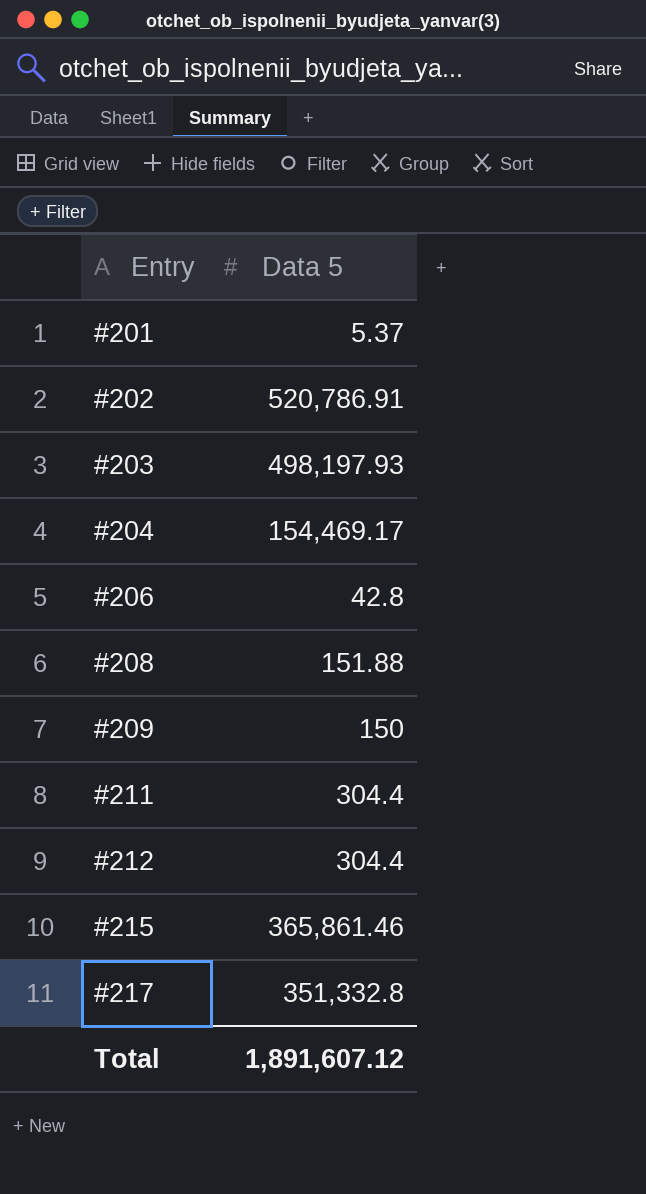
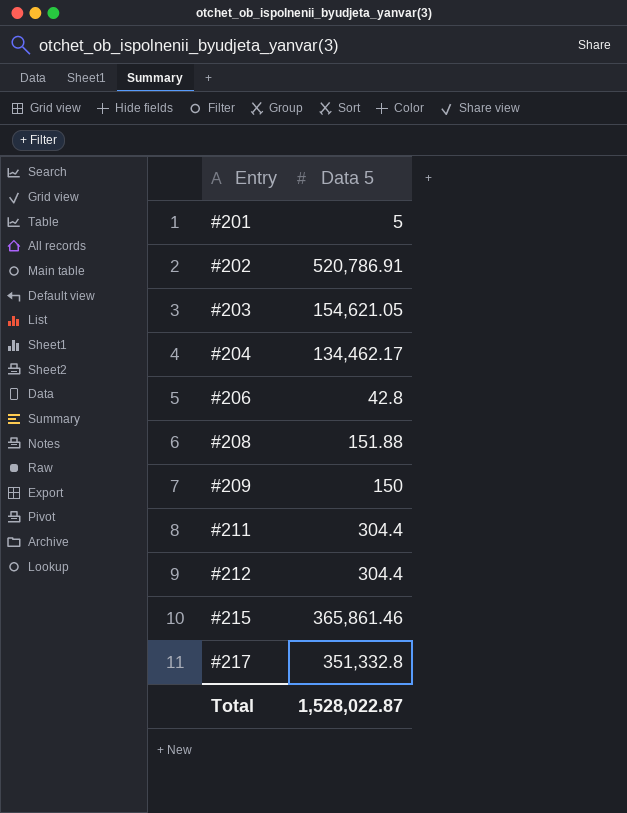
#201 | Data 5: 5.37 -> 5
#203 | Data 5: 498,197.93 -> 154,621.05
#204 | Data 5: 154,469.17 -> 134,462.17
Total | Data 5: 1,891,607.12 -> 1,528,022.87

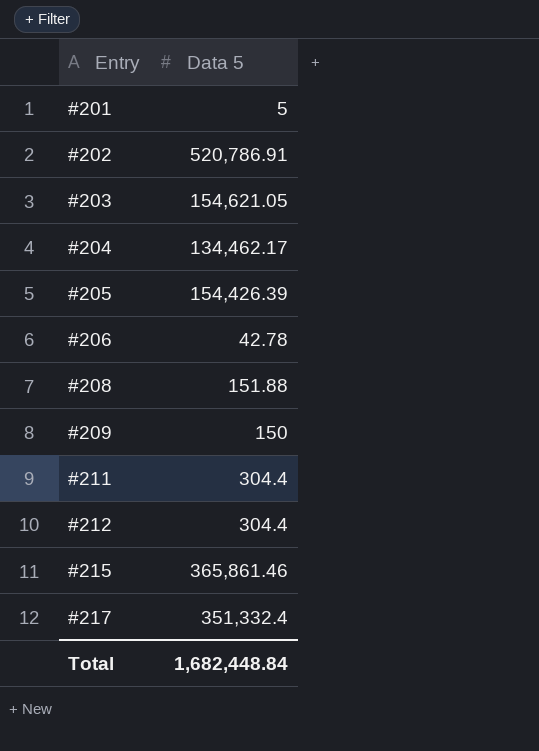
row #205: none -> 154,426.39
#206 | Data 5: 42.8 -> 42.78
#217 | Data 5: 351,332.8 -> 351,332.4
Total | Data 5: 1,528,022.87 -> 1,682,448.84

